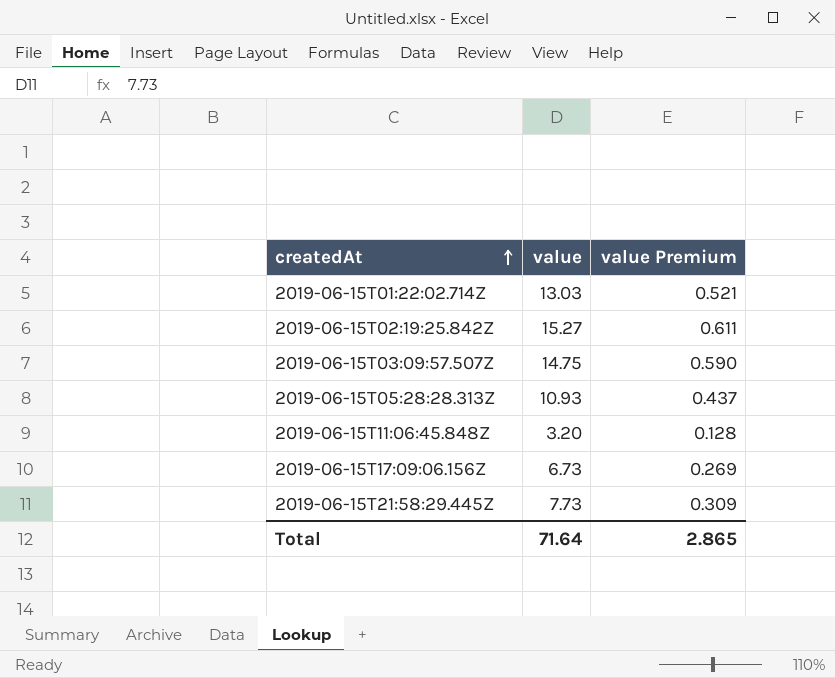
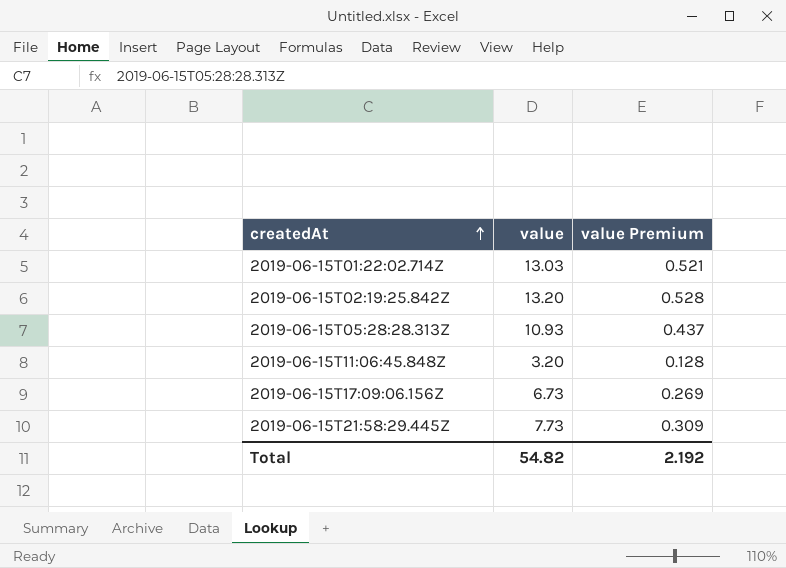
row 2019-06-15T03:09:57.507Z: 14.75 | 0.590 -> none
2019-06-15T02:19:25.842Z | value: 15.27 -> 13.20
2019-06-15T02:19:25.842Z | value Premium: 0.611 -> 0.528
Total | value: 71.64 -> 54.82
Total | value Premium: 2.865 -> 2.192

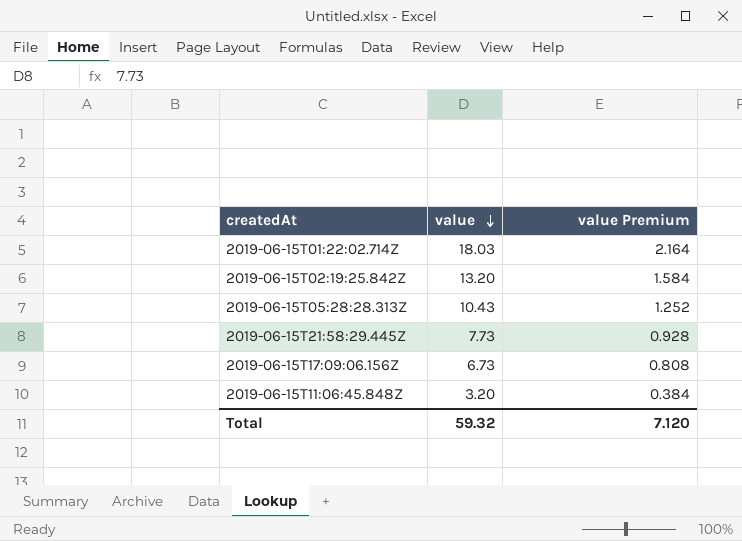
row order: createdAt ascending -> value descending
column value Premium | formula: [value] * 0.04 -> [value] * 0.12
2019-06-15T01:22:02.714Z | value: 13.03 -> 18.03
2019-06-15T05:28:28.313Z | value: 10.93 -> 10.43
Total | value: 54.82 -> 59.32
Total | value Premium: 2.192 -> 7.120

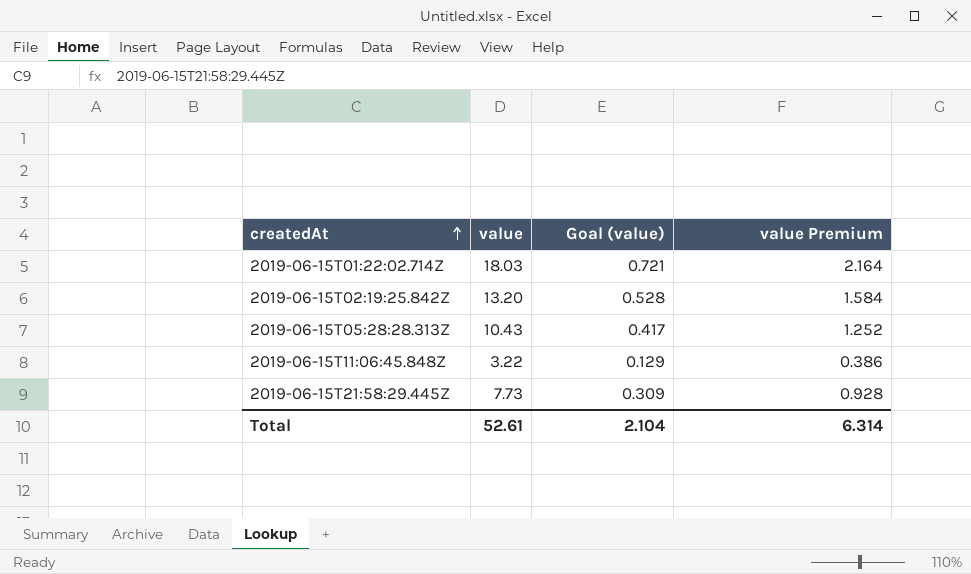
row order: value descending -> createdAt ascending
column Goal (value) | formula: none -> [value] * 0.04
row 2019-06-15T17:09:06.156Z: 6.73 | 0.808 -> none
2019-06-15T11:06:45.848Z | value: 3.20 -> 3.22
2019-06-15T11:06:45.848Z | value Premium: 0.384 -> 0.386
Total | value: 59.32 -> 52.61
Total | value Premium: 7.120 -> 6.314

